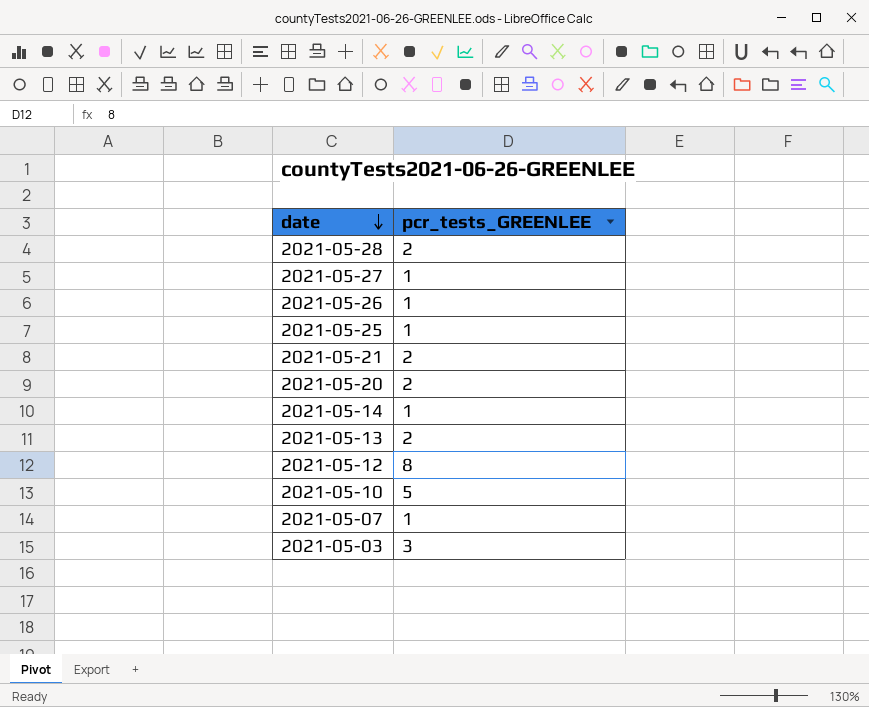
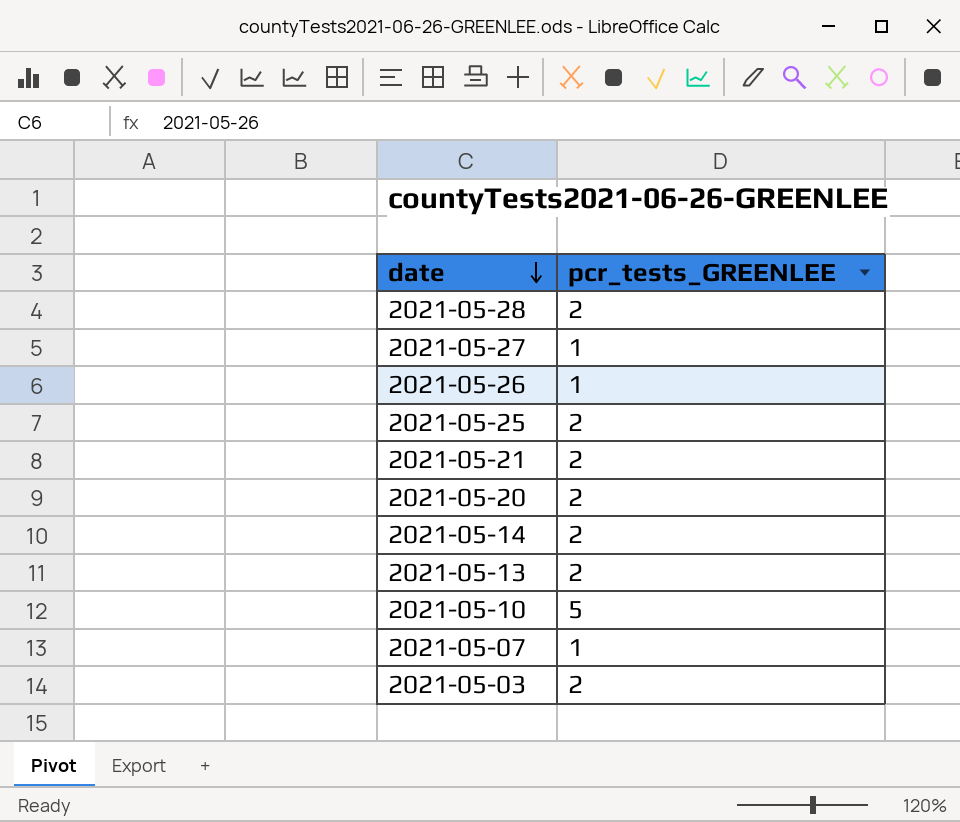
row 2021-05-12: 8 -> none
2021-05-25 | pcr_tests_GREENLEE: 1 -> 2
2021-05-14 | pcr_tests_GREENLEE: 1 -> 2
2021-05-03 | pcr_tests_GREENLEE: 3 -> 2

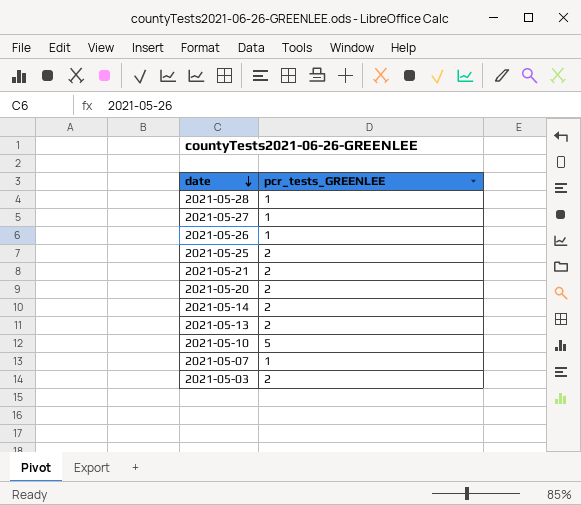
2021-05-28 | pcr_tests_GREENLEE: 2 -> 1

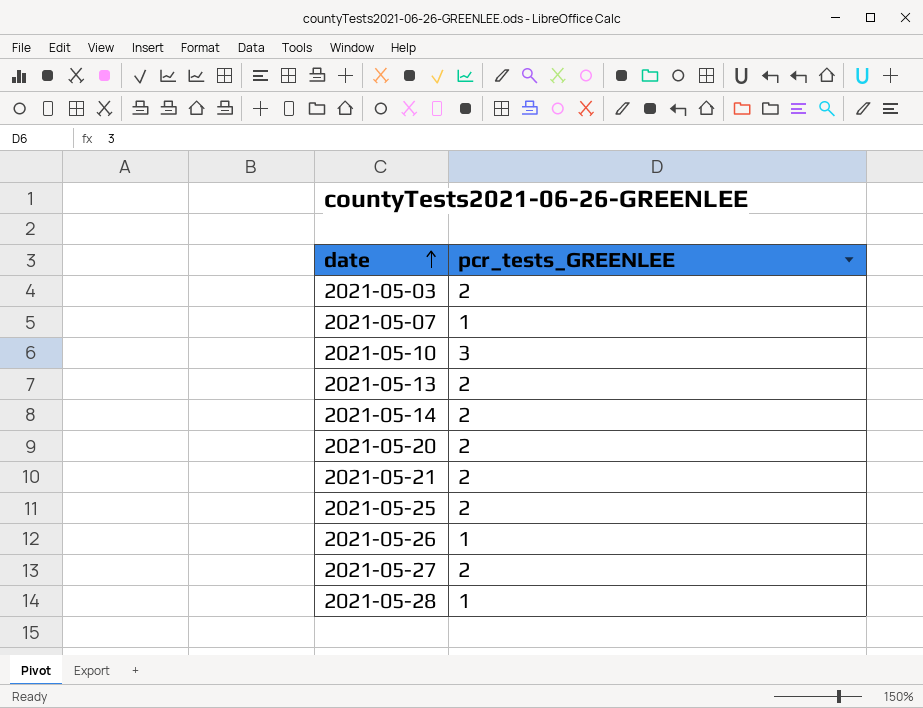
row order: date descending -> date ascending
2021-05-10 | pcr_tests_GREENLEE: 5 -> 3
2021-05-27 | pcr_tests_GREENLEE: 1 -> 2

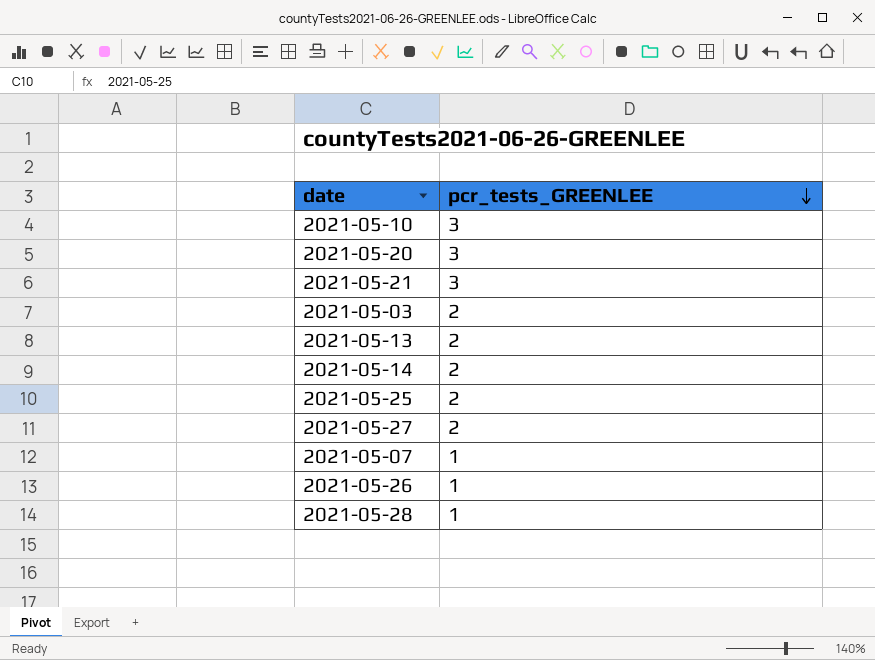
row order: date ascending -> pcr_tests_GREENLEE descending
2021-05-20 | pcr_tests_GREENLEE: 2 -> 3
2021-05-21 | pcr_tests_GREENLEE: 2 -> 3

